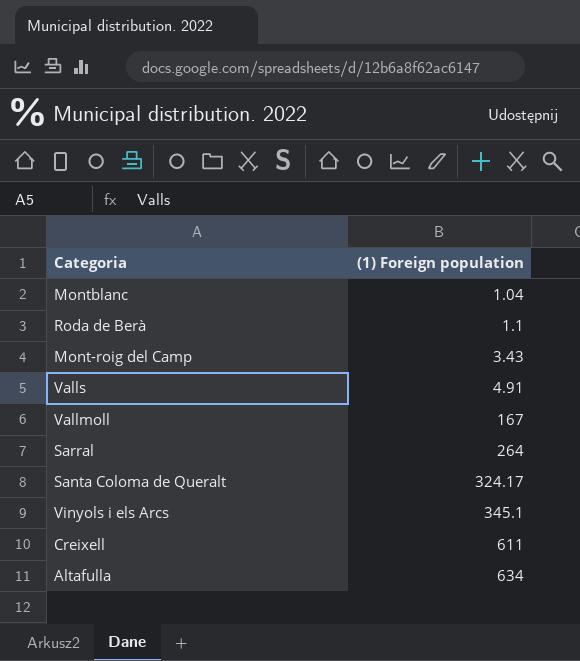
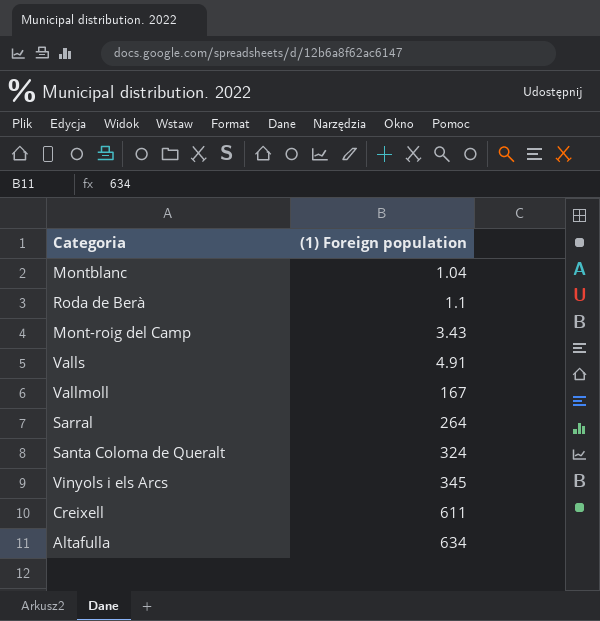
Santa Coloma de Queralt | (1) Foreign population: 324.17 -> 324
Vinyols i els Arcs | (1) Foreign population: 345.1 -> 345

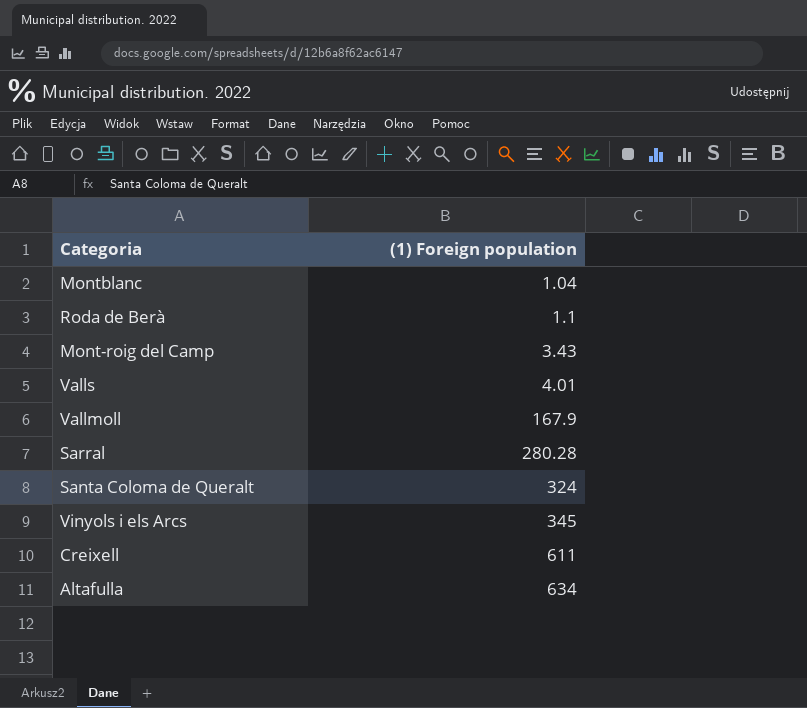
Valls | (1) Foreign population: 4.91 -> 4.01
Vallmoll | (1) Foreign population: 167 -> 167.9
Sarral | (1) Foreign population: 264 -> 280.28

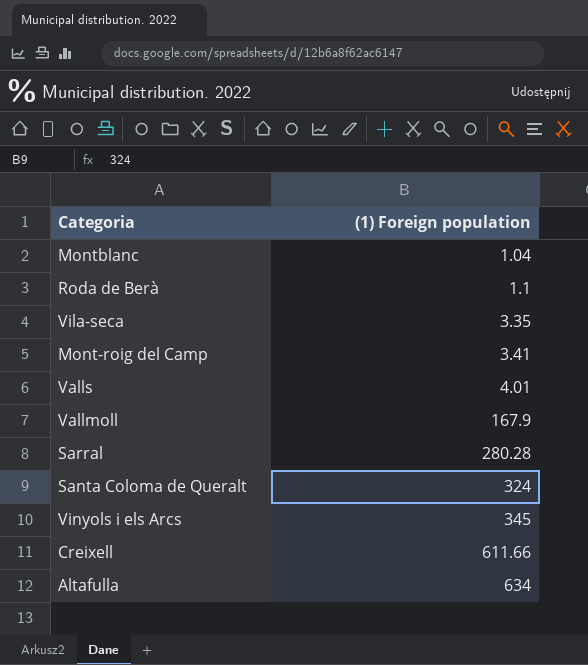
row Vila-seca: none -> 3.35
Mont-roig del Camp | (1) Foreign population: 3.43 -> 3.41
Creixell | (1) Foreign population: 611 -> 611.66

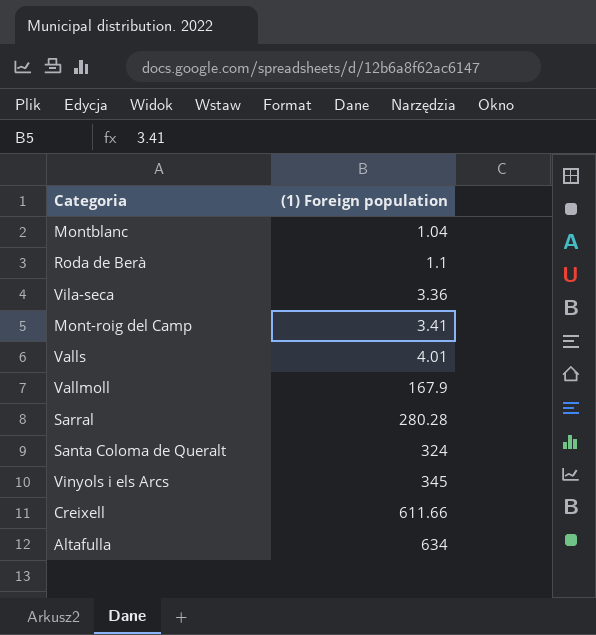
Vila-seca | (1) Foreign population: 3.35 -> 3.36

